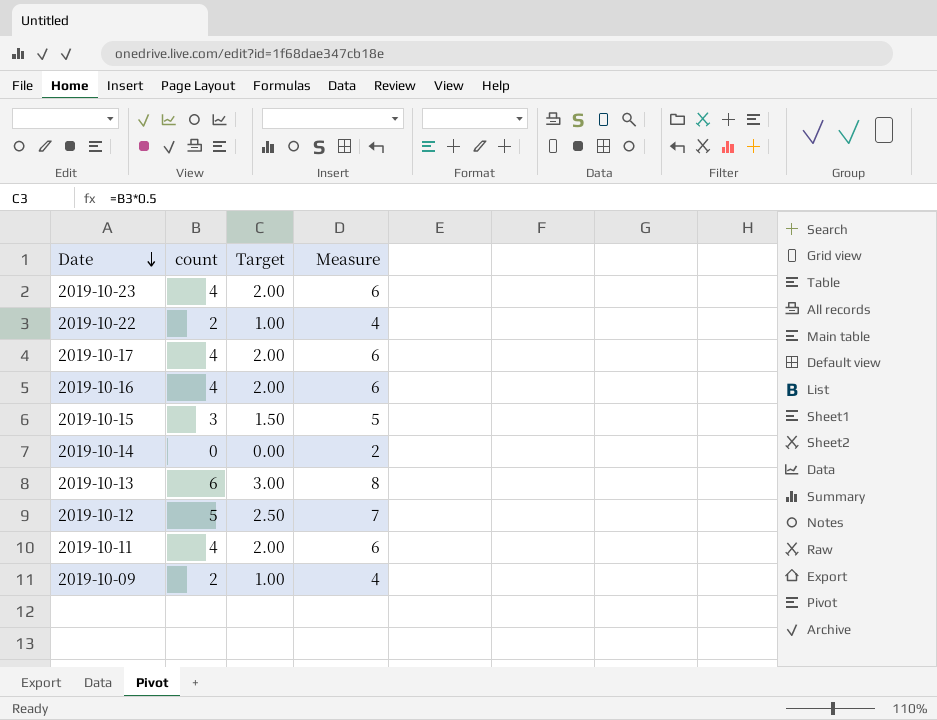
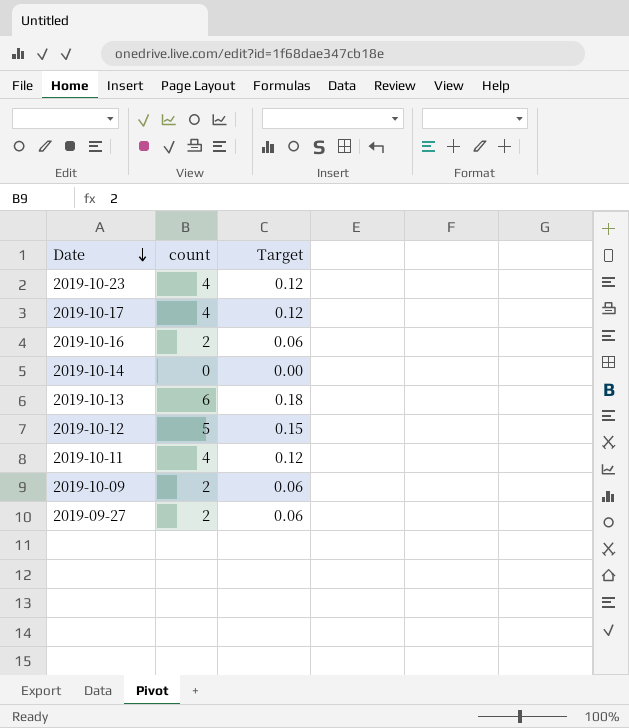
column Measure | formula: [count] + 2 -> none
column Target | formula: [count] * 0.5 -> [count] * 0.03
row 2019-10-22: 2 | 1.00 | 4 -> none
row 2019-10-15: 3 | 1.50 | 5 -> none
2019-10-16 | count: 4 -> 2
row 2019-09-27: none -> 2 | 0.06

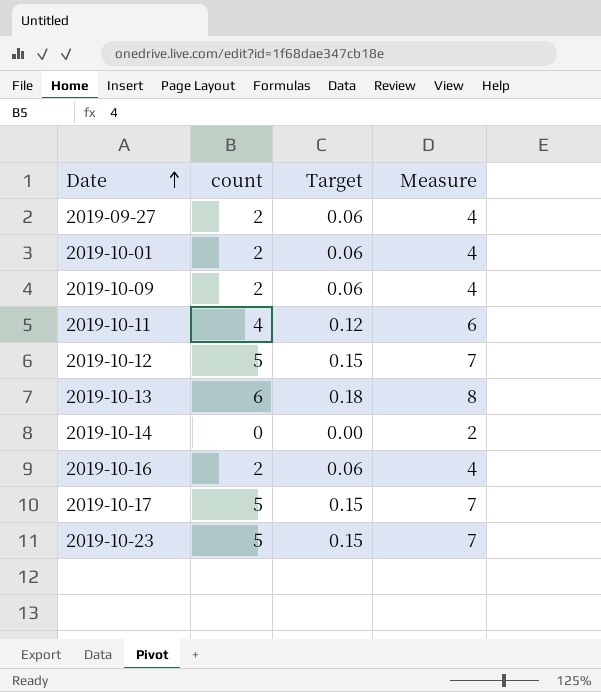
row order: Date descending -> Date ascending
column Measure | formula: none -> [count] + 2
row 2019-10-01: none -> 2 | 0.06 | 4
2019-10-17 | count: 4 -> 5
2019-10-17 | Target: 0.12 -> 0.15
2019-10-23 | count: 4 -> 5
2019-10-23 | Target: 0.12 -> 0.15

